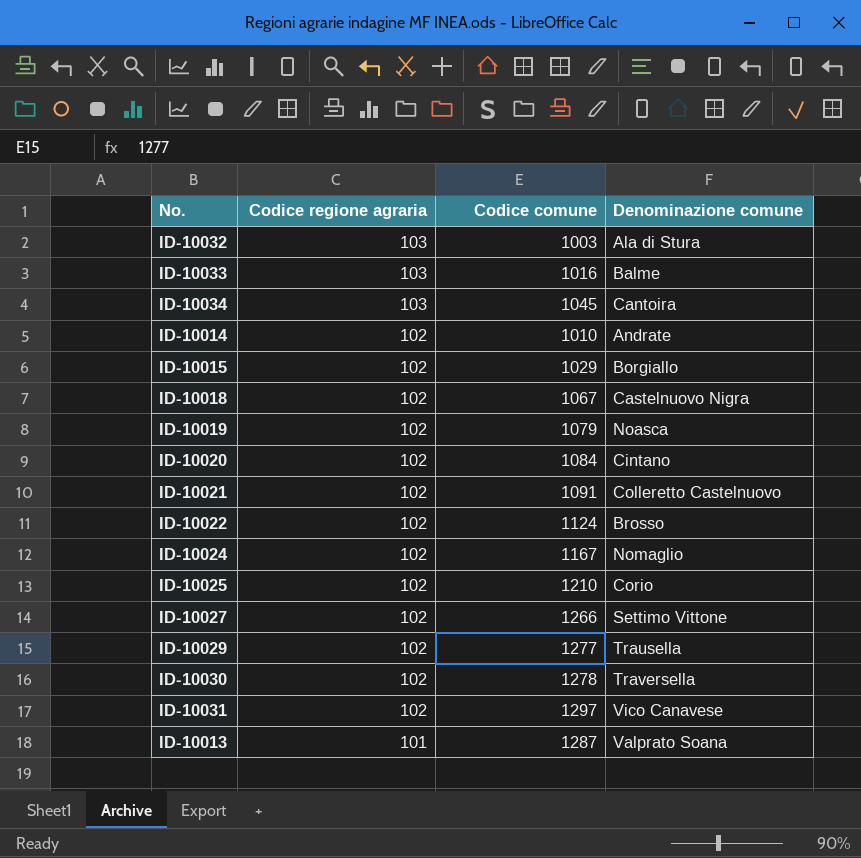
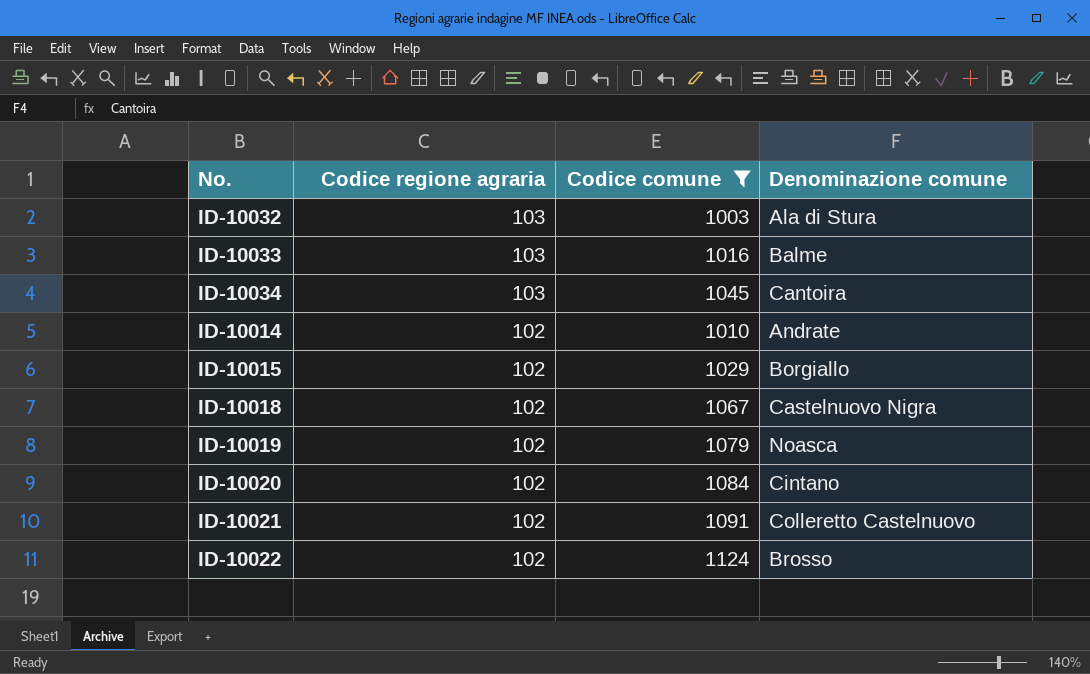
filter: none -> Codice comune <= 1124

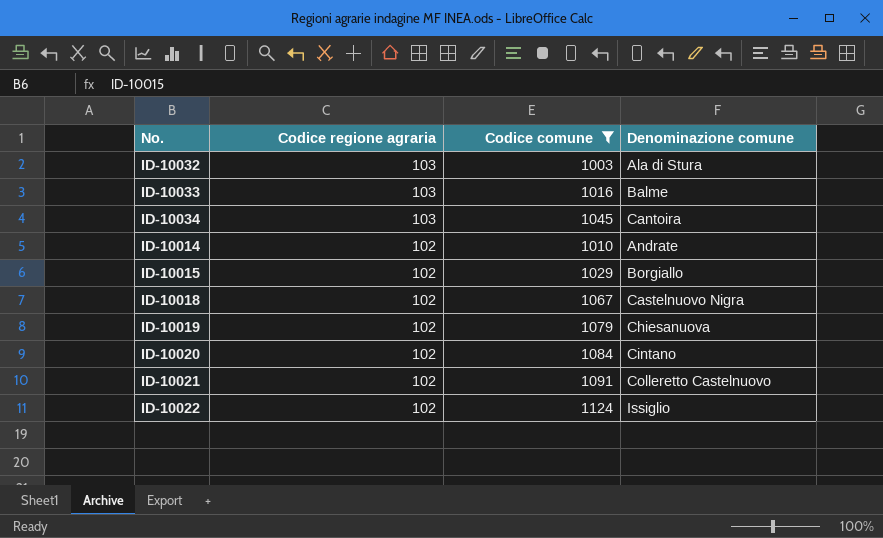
ID-10019 | Denominazione comune: Noasca -> Chiesanuova
ID-10022 | Denominazione comune: Brosso -> Issiglio

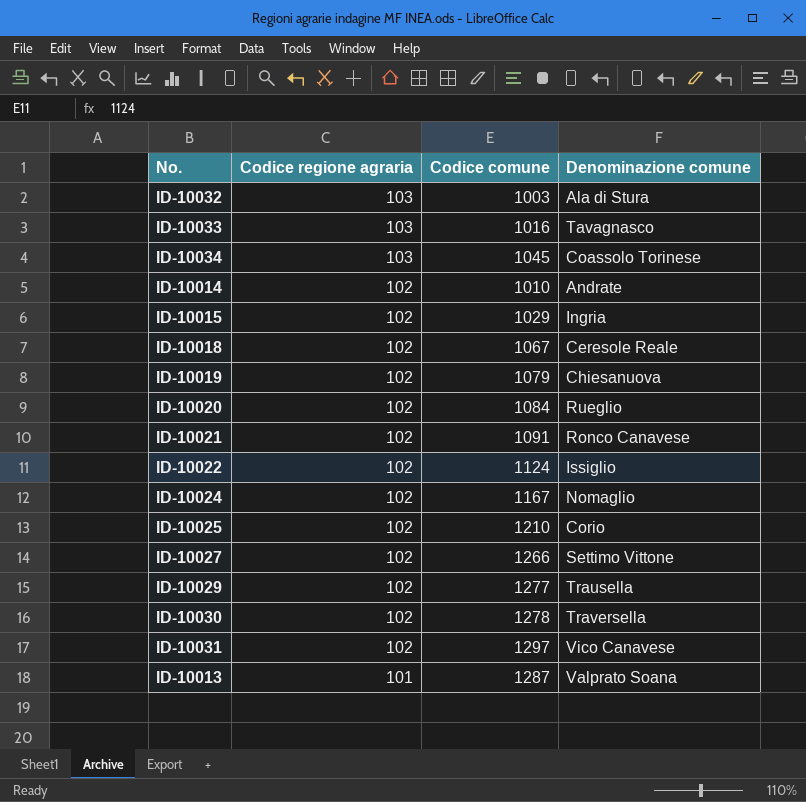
filter: Codice comune <= 1124 -> none
ID-10033 | Denominazione comune: Balme -> Tavagnasco
ID-10034 | Denominazione comune: Cantoira -> Coassolo Torinese
ID-10015 | Denominazione comune: Borgiallo -> Ingria
ID-10018 | Denominazione comune: Castelnuovo Nigra -> Ceresole Reale
ID-10020 | Denominazione comune: Cintano -> Rueglio
ID-10021 | Denominazione comune: Colleretto Castelnuovo -> Ronco Canavese

